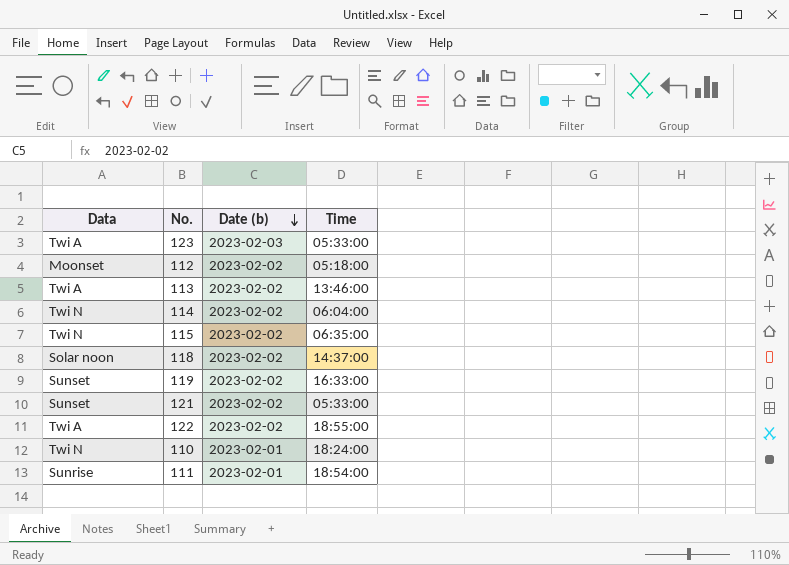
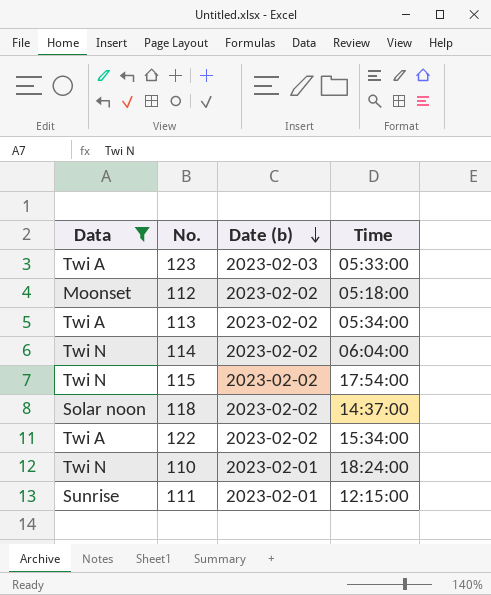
filter: none -> Data != Sunset
113 | Time: 13:46:00 -> 05:34:00
115 | Time: 06:35:00 -> 17:54:00
122 | Time: 18:55:00 -> 15:34:00
111 | Time: 18:54:00 -> 12:15:00

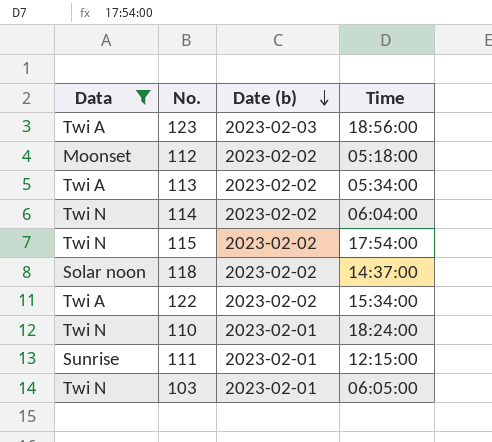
123 | Time: 05:33:00 -> 18:56:00
row 103: none -> Twi N | 2023-02-01 | 06:05:00

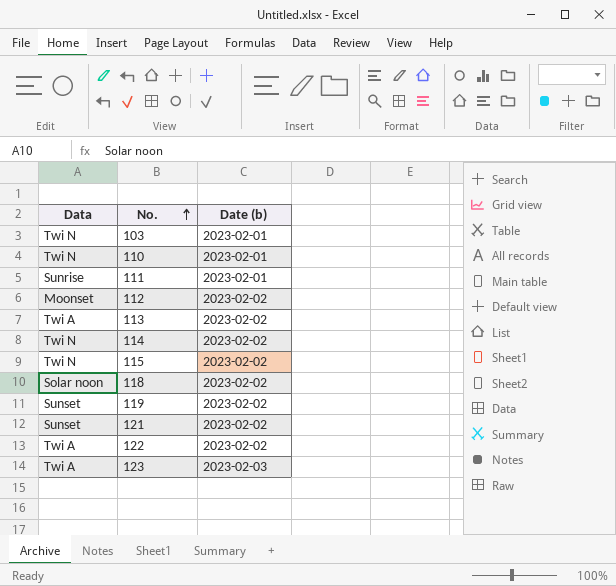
filter: Data != Sunset -> none
row order: Date (b) descending -> No. ascending
column Time | position: 4 -> none

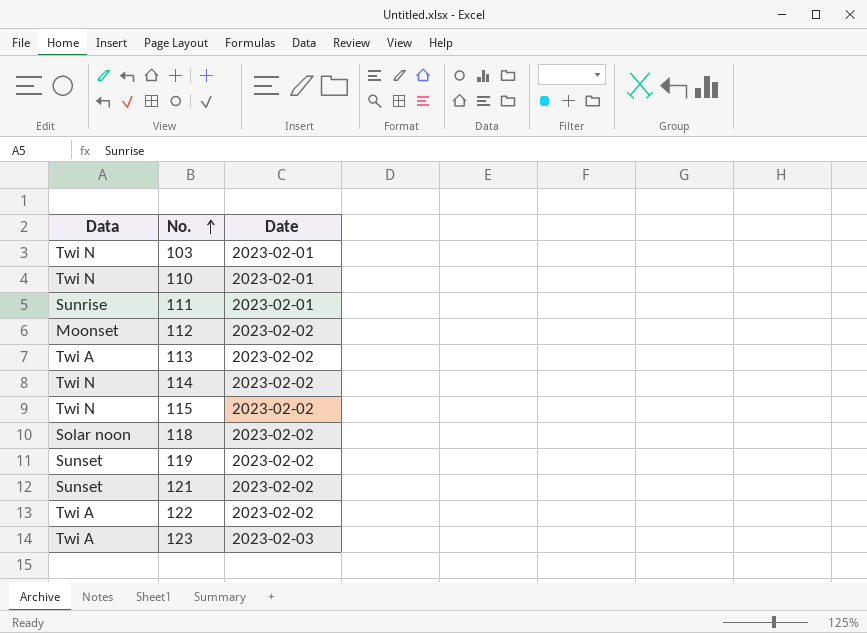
column name: Date (b) -> Date

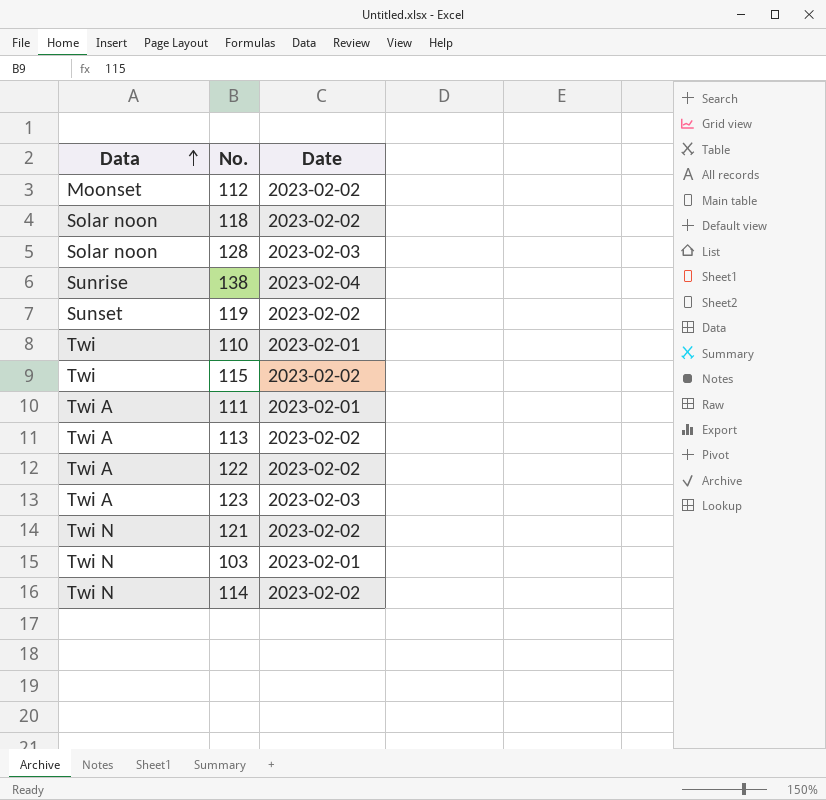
row order: No. ascending -> Data ascending
row 128: none -> Solar noon | 2023-02-03
row 138: none -> Sunrise | 2023-02-04
110 | Data: Twi N -> Twi
115 | Data: Twi N -> Twi
111 | Data: Sunrise -> Twi A
121 | Data: Sunset -> Twi N

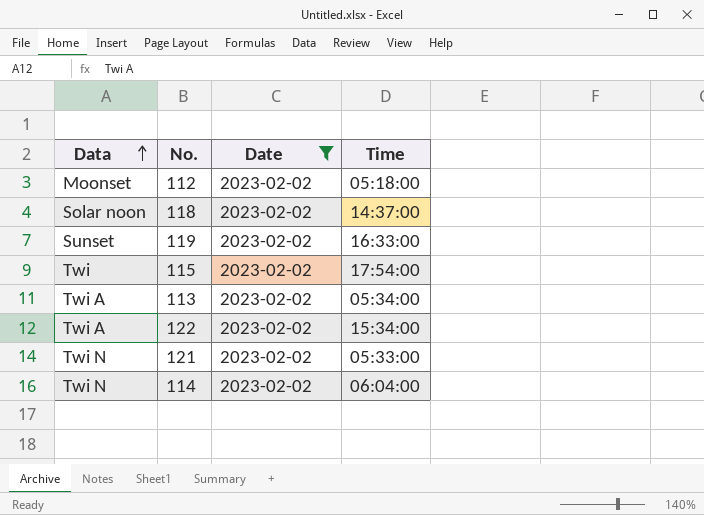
filter: none -> Date = 2023-02-02
column Time | position: none -> 4

